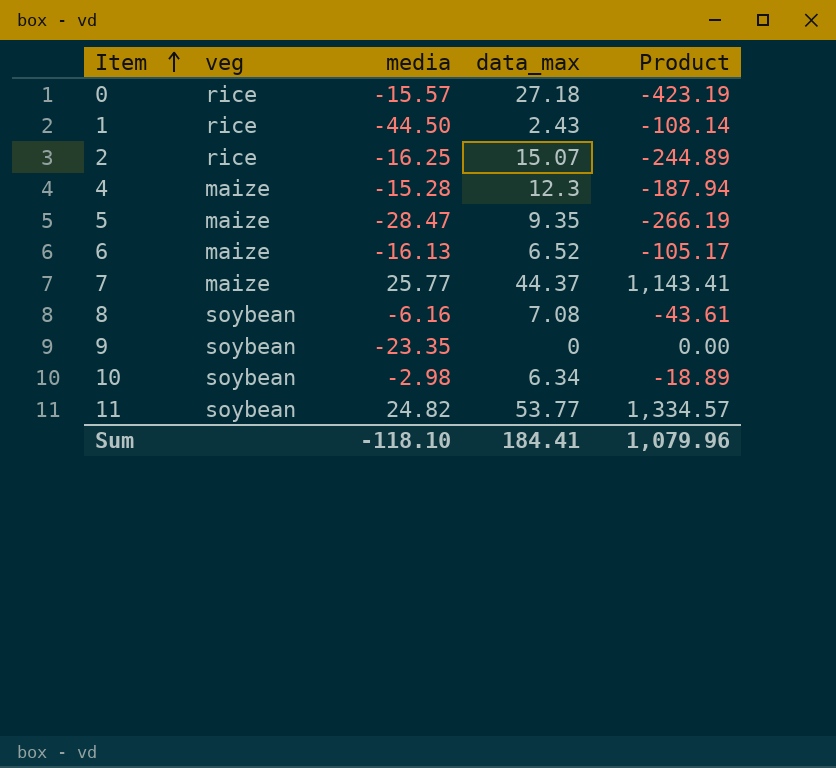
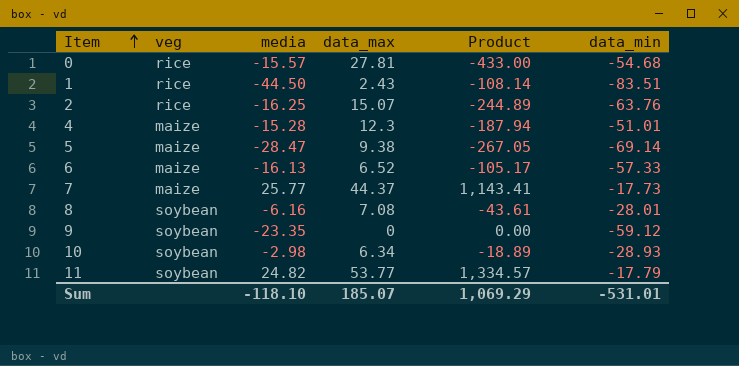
column data_min | position: none -> 6
0 | data_max: 27.18 -> 27.81
0 | Product: -423.19 -> -433.00
5 | data_max: 9.35 -> 9.38
5 | Product: -266.19 -> -267.05
Sum | data_max: 184.41 -> 185.07
Sum | Product: 1,079.96 -> 1,069.29

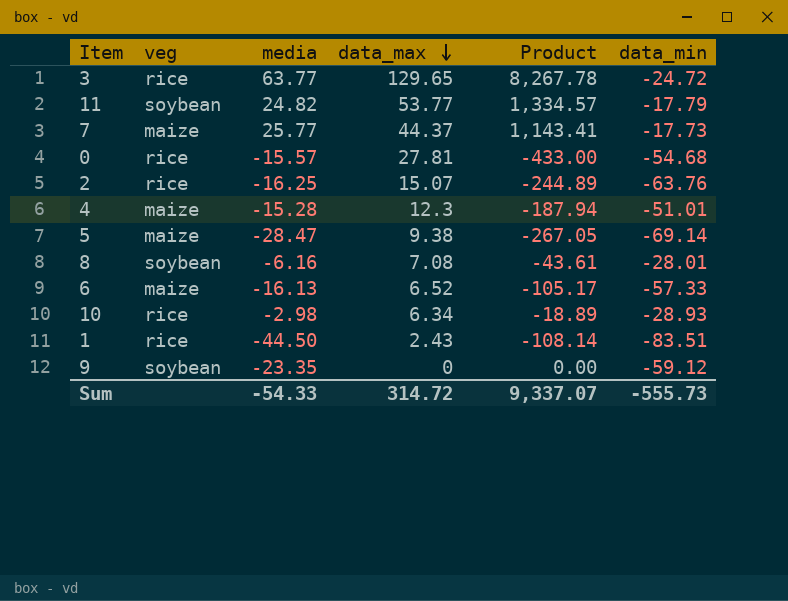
row order: Item ascending -> data_max descending
row 3: none -> rice | 63.77 | 129.65 | 8,267.78 | -24.72
10 | veg: soybean -> rice
Sum | media: -118.10 -> -54.33
Sum | data_max: 185.07 -> 314.72
Sum | Product: 1,069.29 -> 9,337.07
Sum | data_min: -531.01 -> -555.73

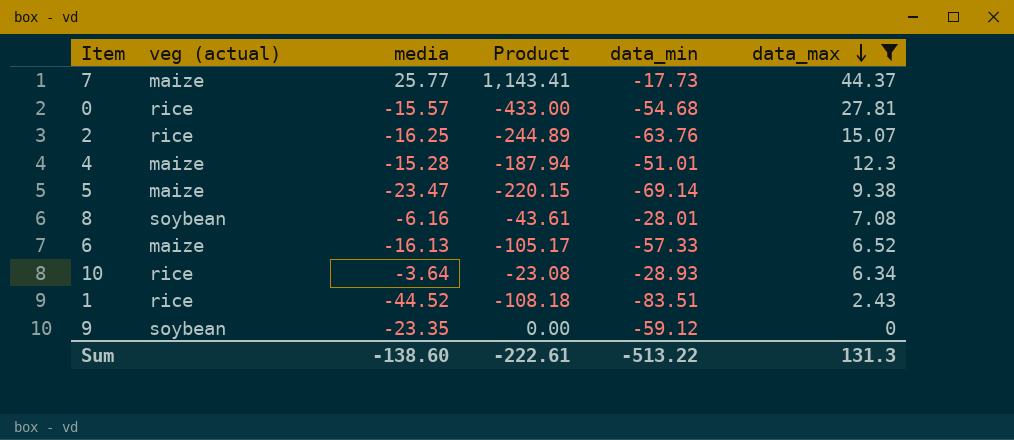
filter: none -> data_max <= 44.37
column name: veg -> veg (actual)
column data_max | position: 4 -> 6
5 | media: -28.47 -> -23.47
5 | Product: -267.05 -> -220.15
10 | media: -2.98 -> -3.64
10 | Product: -18.89 -> -23.08
1 | media: -44.50 -> -44.52
1 | Product: -108.14 -> -108.18
Sum | media: -54.33 -> -138.60
Sum | Product: 9,337.07 -> -222.61
Sum | data_min: -555.73 -> -513.22
Sum | data_max: 314.72 -> 131.3

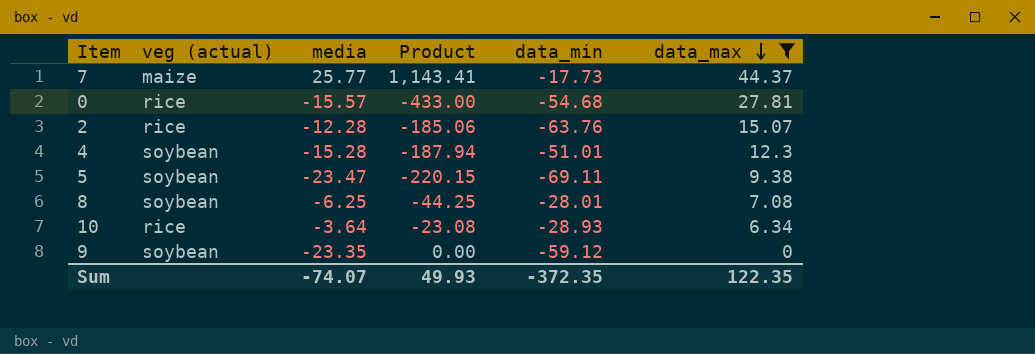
row 6: maize | -16.13 | -105.17 | -57.33 | 6.52 -> none
row 1: rice | -44.52 | -108.18 | -83.51 | 2.43 -> none
2 | media: -16.25 -> -12.28
2 | Product: -244.89 -> -185.06
4 | veg (actual): maize -> soybean
5 | veg (actual): maize -> soybean
5 | data_min: -69.14 -> -69.11
8 | media: -6.16 -> -6.25
8 | Product: -43.61 -> -44.25
Sum | media: -138.60 -> -74.07
Sum | Product: -222.61 -> 49.93
Sum | data_min: -513.22 -> -372.35
Sum | data_max: 131.3 -> 122.35

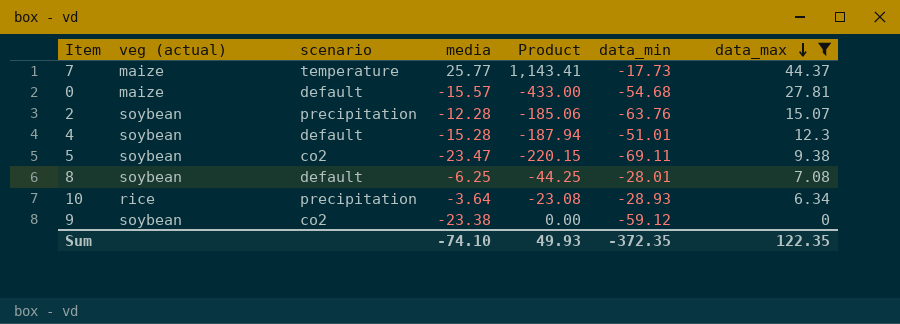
column scenario | position: none -> 3
0 | veg (actual): rice -> maize
2 | veg (actual): rice -> soybean
9 | media: -23.35 -> -23.38
Sum | media: -74.07 -> -74.10

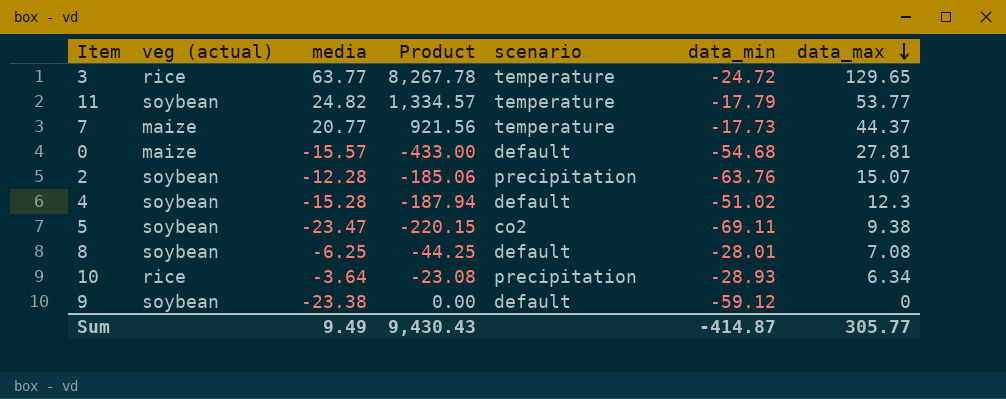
filter: data_max <= 44.37 -> none
column scenario | position: 3 -> 5
7 | media: 25.77 -> 20.77
7 | Product: 1,143.41 -> 921.56
4 | data_min: -51.01 -> -51.02
9 | scenario: co2 -> default
Sum | media: -74.10 -> 9.49
Sum | Product: 49.93 -> 9,430.43
Sum | data_min: -372.35 -> -414.87
Sum | data_max: 122.35 -> 305.77

